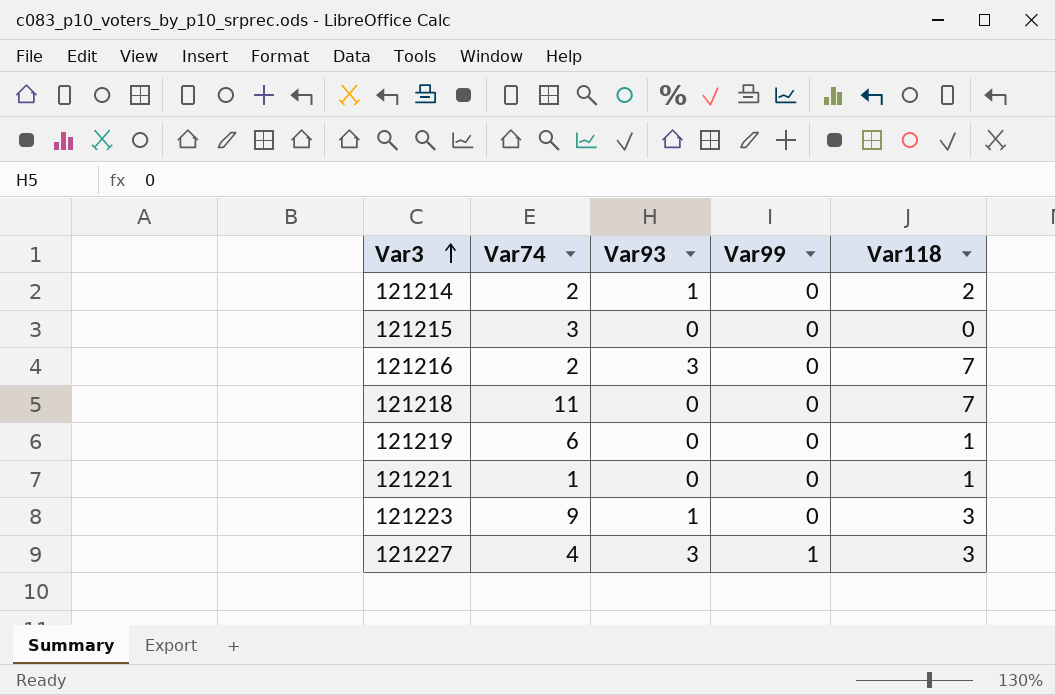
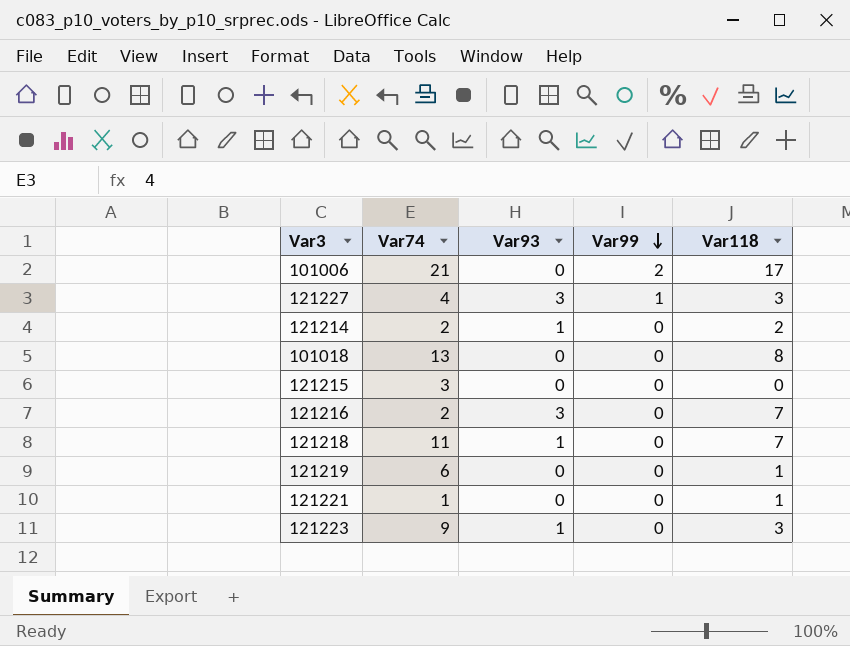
row order: Var3 ascending -> Var99 descending
row 101006: none -> 21 | 0 | 2 | 17
row 101018: none -> 13 | 0 | 0 | 8
121218 | Var93: 0 -> 1

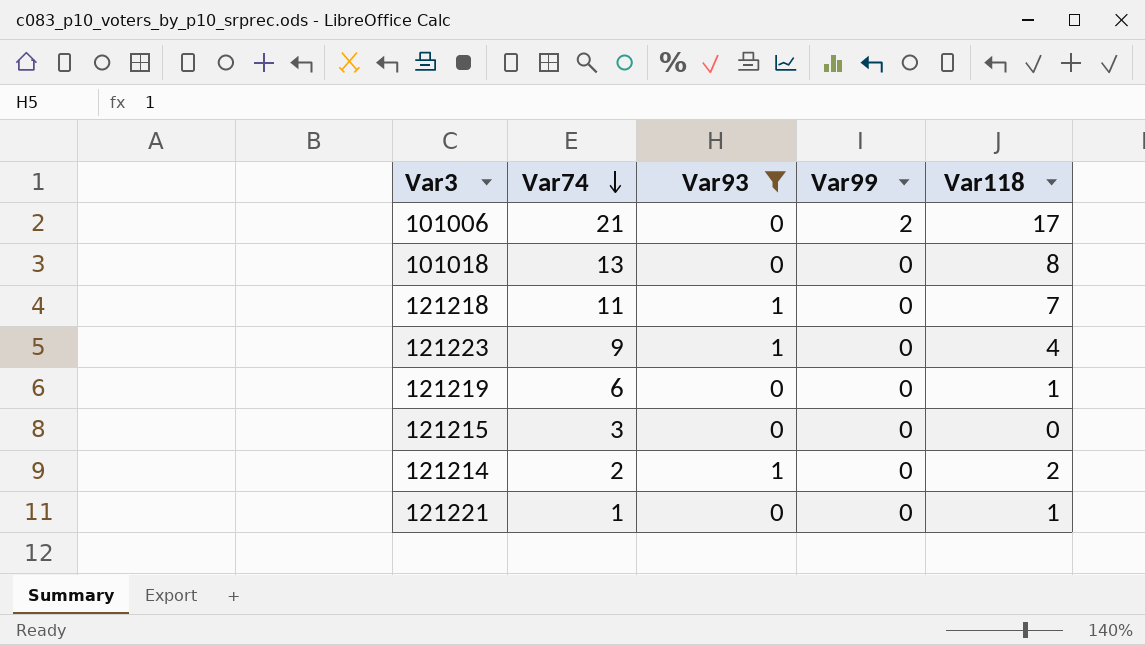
filter: none -> Var93 != 3
row order: Var99 descending -> Var74 descending
121223 | Var118: 3 -> 4

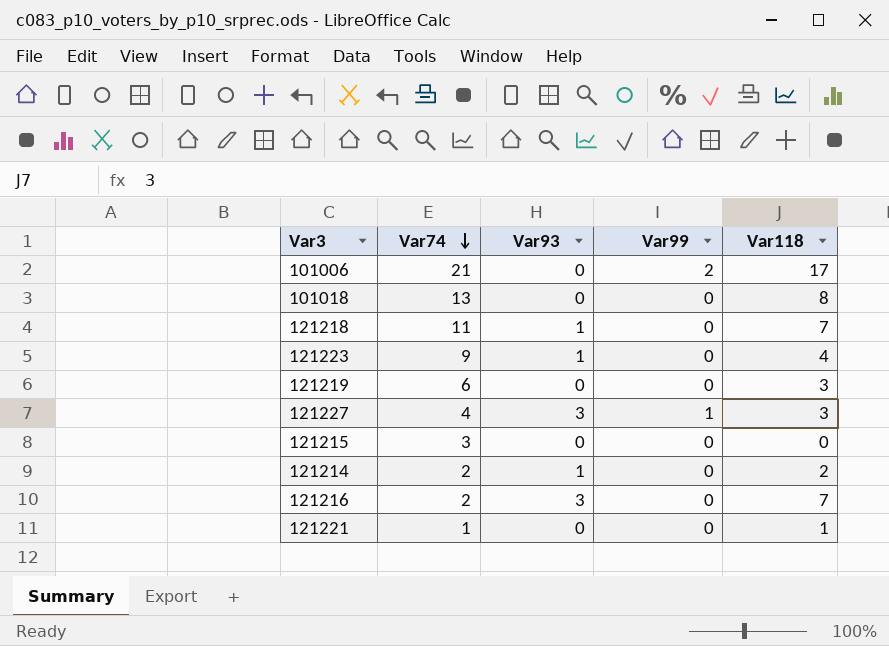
filter: Var93 != 3 -> none
121219 | Var118: 1 -> 3

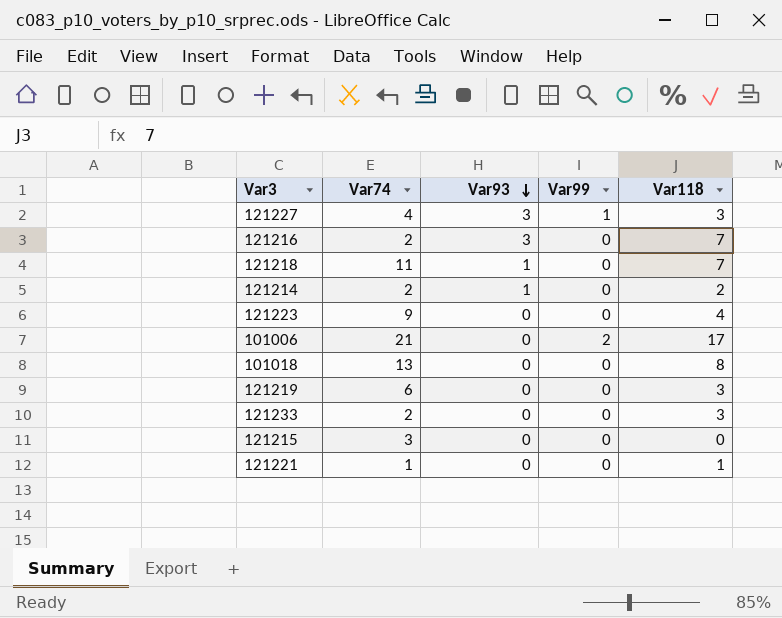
row order: Var74 descending -> Var93 descending
121223 | Var93: 1 -> 0
row 121233: none -> 2 | 0 | 0 | 3

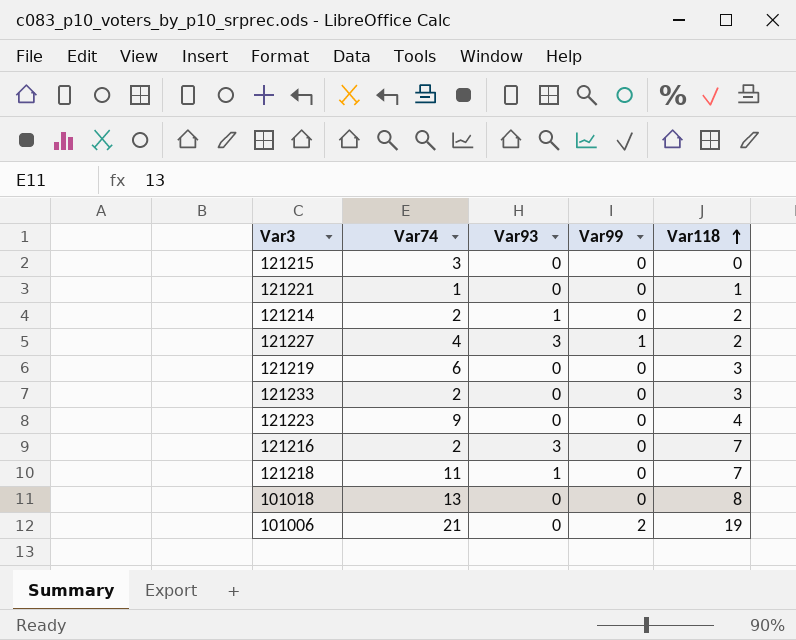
row order: Var93 descending -> Var118 ascending
121227 | Var118: 3 -> 2
101006 | Var118: 17 -> 19

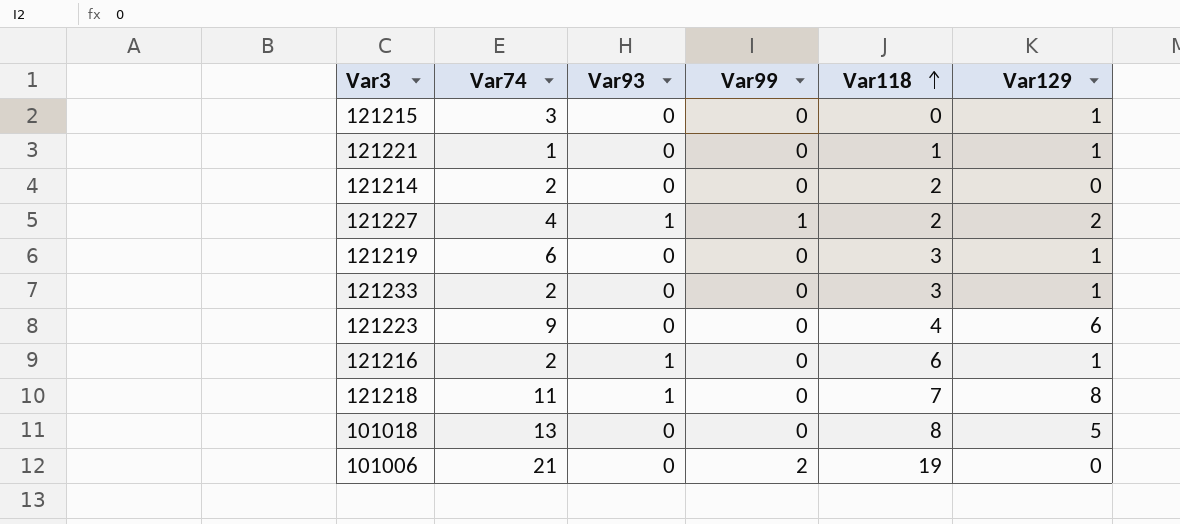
column Var129 | position: none -> 6
121214 | Var93: 1 -> 0
121227 | Var93: 3 -> 1
121216 | Var93: 3 -> 1
121216 | Var118: 7 -> 6

